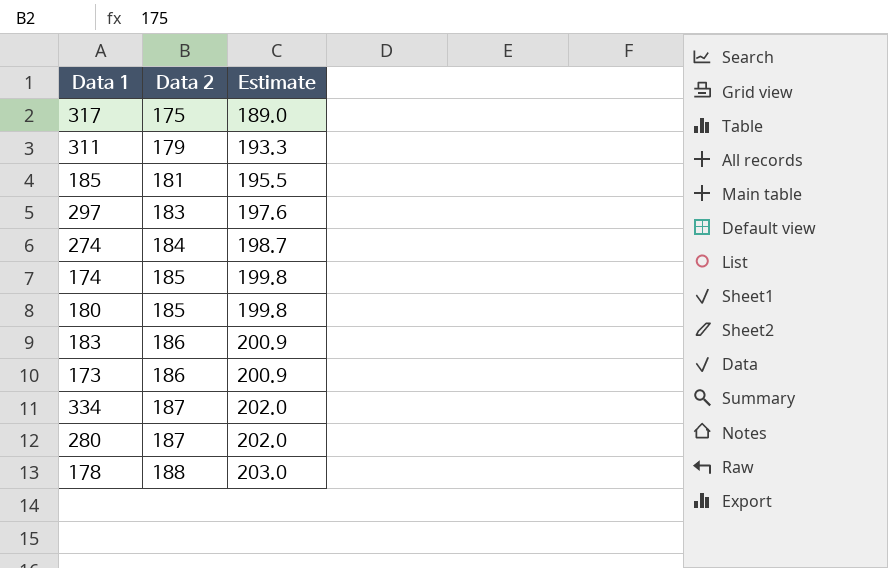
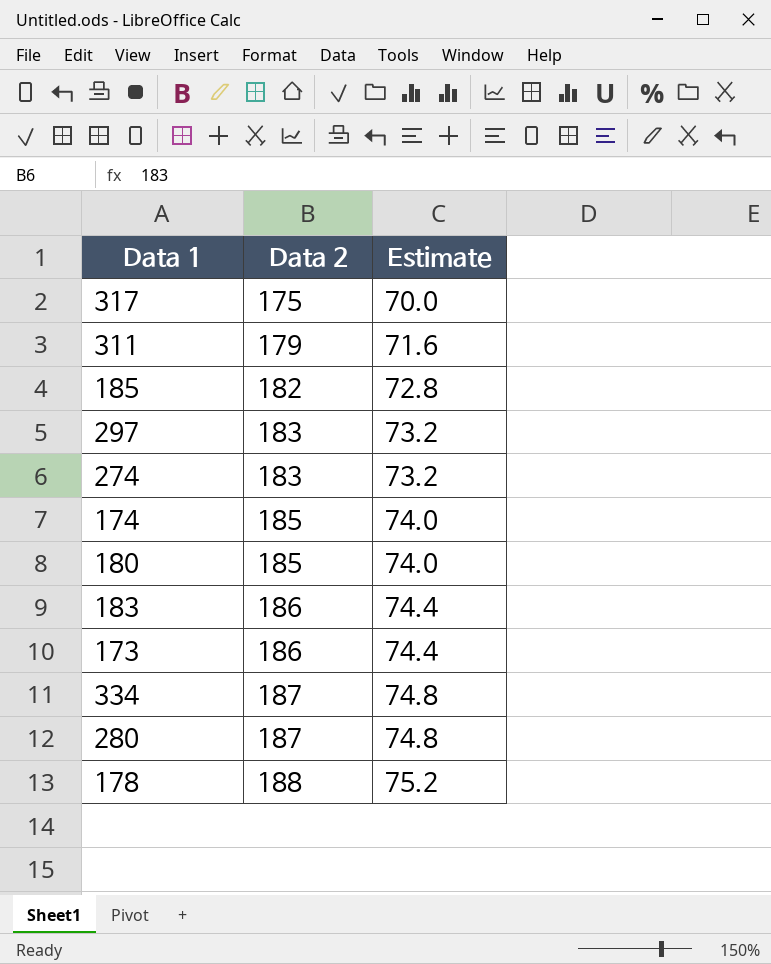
column Estimate | formula: [Data 2] * 1.08 -> [Data 2] * 0.4
185 | Data 2: 181 -> 182
274 | Data 2: 184 -> 183

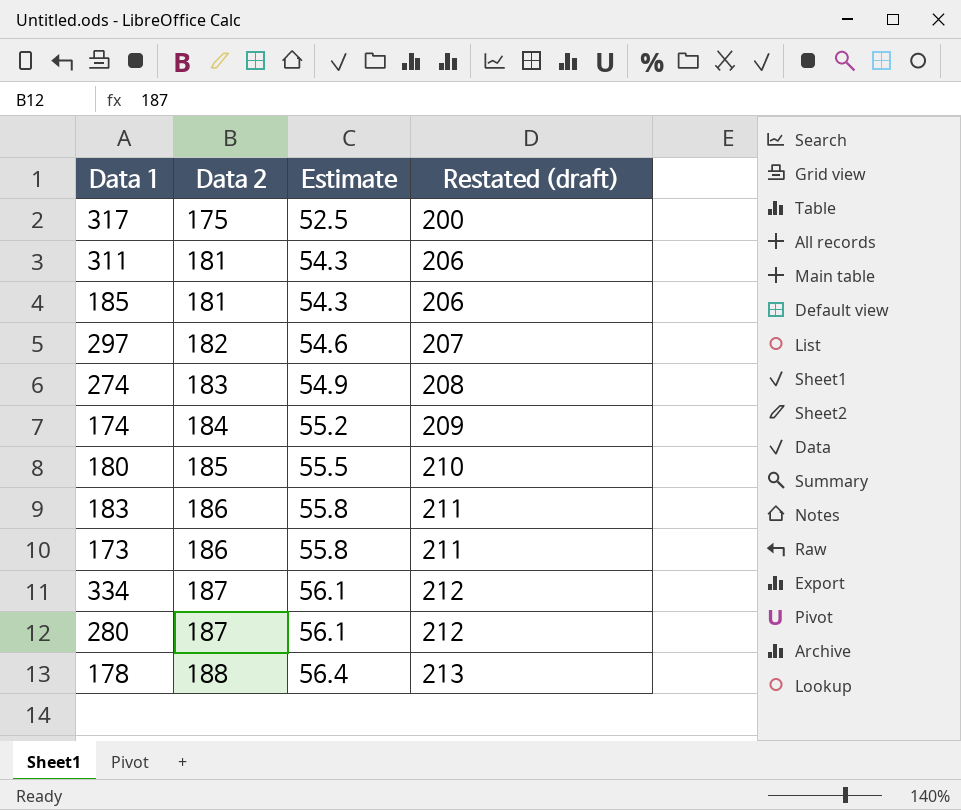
column Estimate | formula: [Data 2] * 0.4 -> [Data 2] * 0.3
column Restated (draft) | formula: none -> [Data 2] + 25
311 | Data 2: 179 -> 181
185 | Data 2: 182 -> 181
297 | Data 2: 183 -> 182
174 | Data 2: 185 -> 184

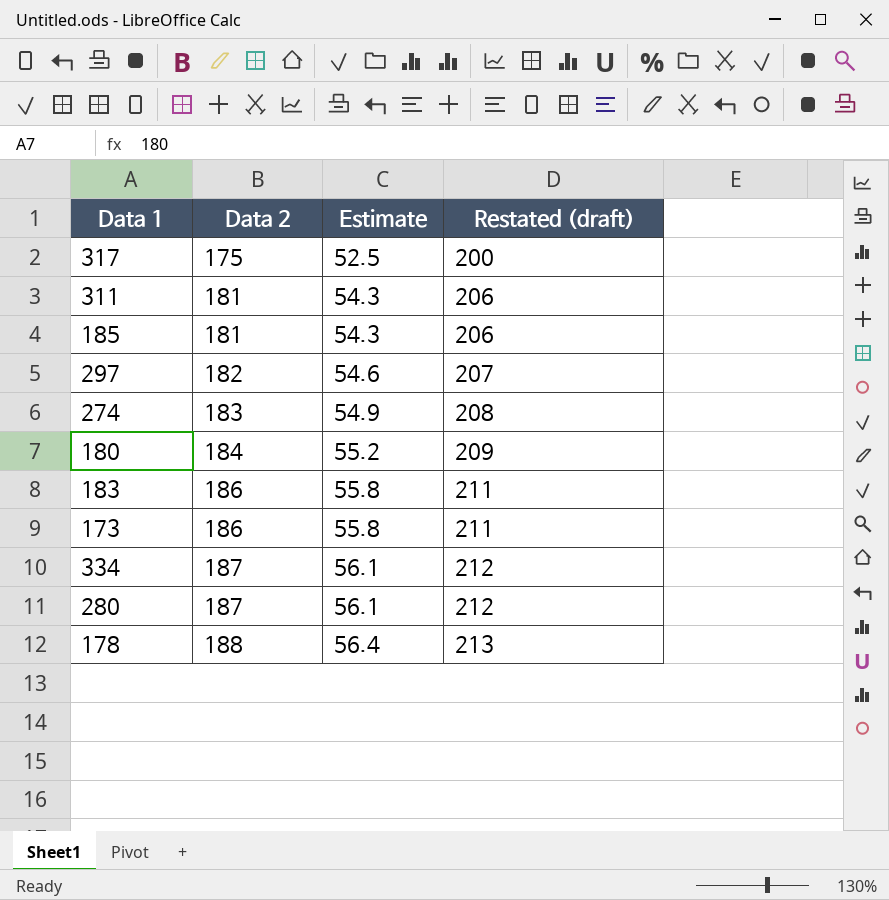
row 174: 184 | 55.2 | 209 -> none
180 | Data 2: 185 -> 184
180 | Estimate: 55.5 -> 55.2
180 | Restated (draft): 210 -> 209

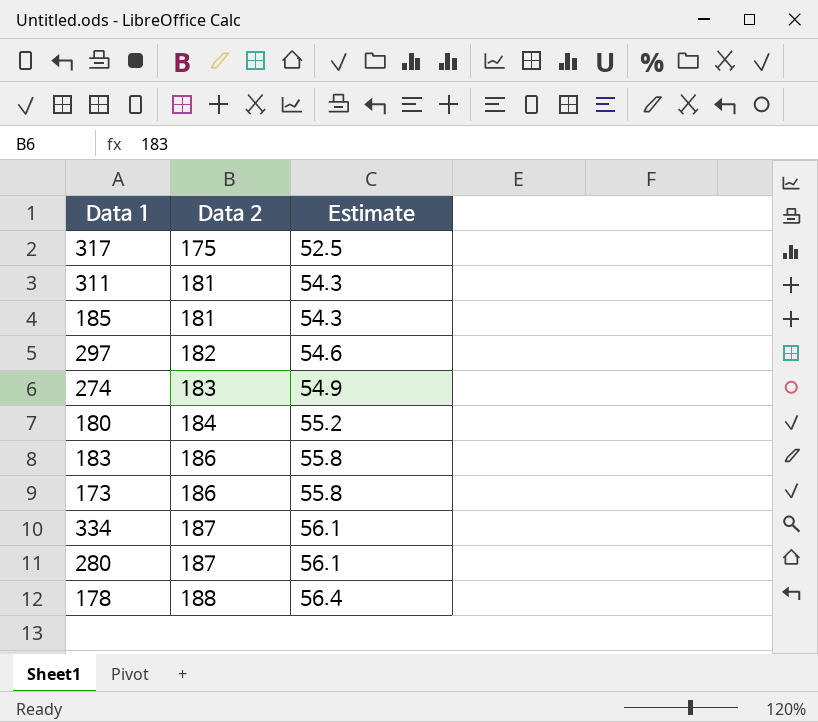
column Restated (draft) | formula: [Data 2] + 25 -> none

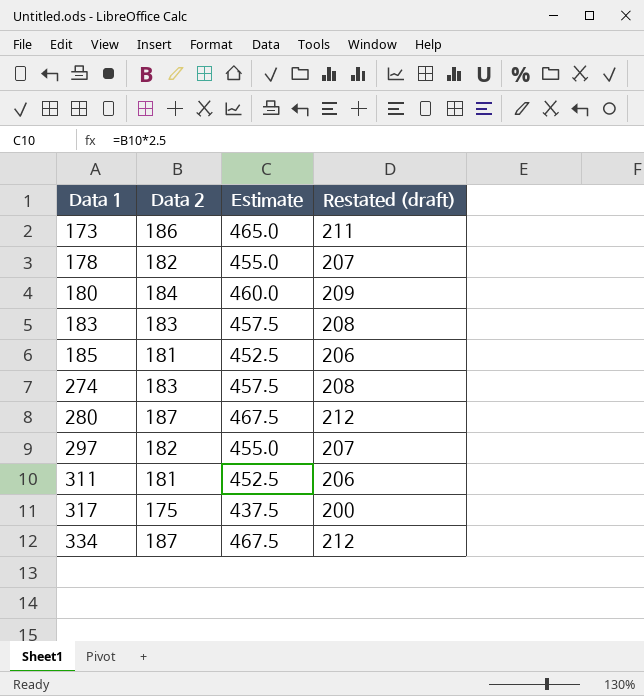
row order: Data 2 ascending -> Data 1 ascending
column Estimate | formula: [Data 2] * 0.3 -> [Data 2] * 2.5
column Restated (draft) | formula: none -> [Data 2] + 25
178 | Data 2: 188 -> 182
183 | Data 2: 186 -> 183

